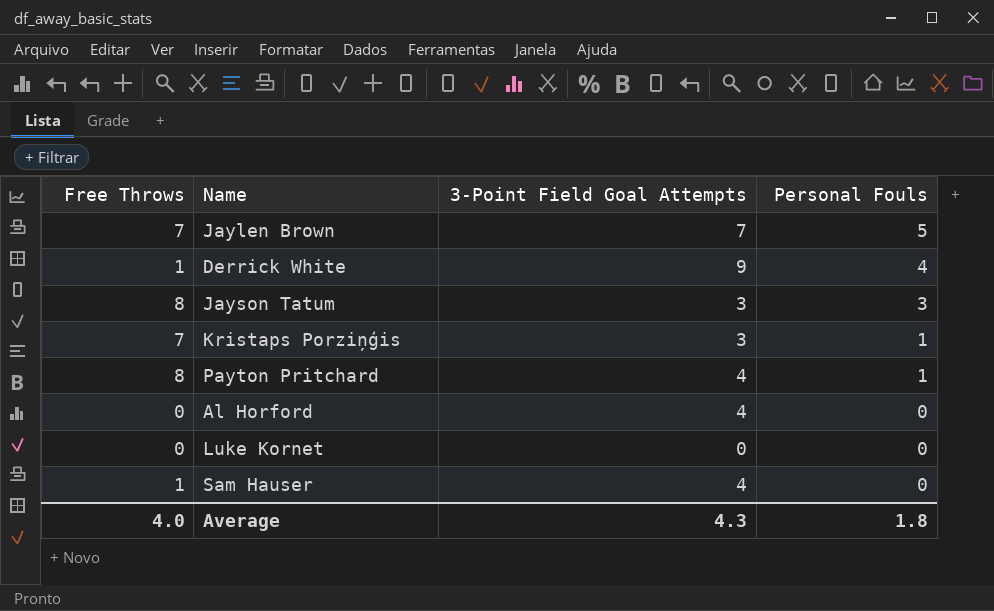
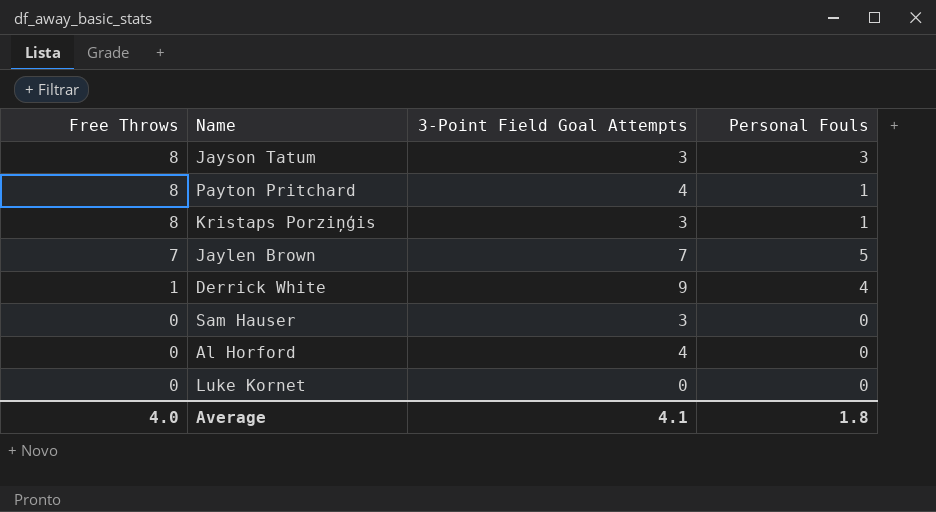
row order: Personal Fouls descending -> Free Throws descending
Kristaps Porziņģis | Free Throws: 7 -> 8
Sam Hauser | Free Throws: 1 -> 0
Sam Hauser | 3-Point Field Goal Attempts: 4 -> 3
Average | 3-Point Field Goal Attempts: 4.3 -> 4.1

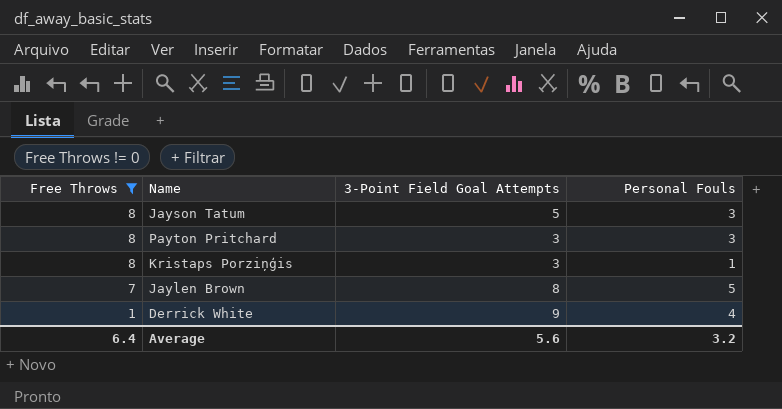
filter: none -> Free Throws != 0
Jayson Tatum | 3-Point Field Goal Attempts: 3 -> 5
Payton Pritchard | 3-Point Field Goal Attempts: 4 -> 3
Payton Pritchard | Personal Fouls: 1 -> 3
Jaylen Brown | 3-Point Field Goal Attempts: 7 -> 8
Average | Free Throws: 4.0 -> 6.4
Average | 3-Point Field Goal Attempts: 4.1 -> 5.6
Average | Personal Fouls: 1.8 -> 3.2

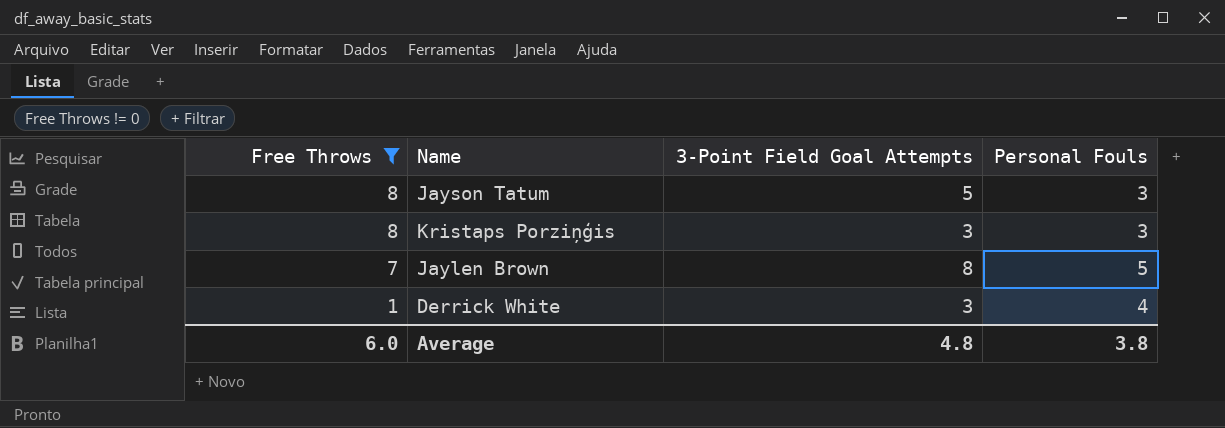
row Payton Pritchard: 8 | 3 | 3 -> none
Kristaps Porziņģis | Personal Fouls: 1 -> 3
Derrick White | 3-Point Field Goal Attempts: 9 -> 3
Average | Free Throws: 6.4 -> 6.0
Average | 3-Point Field Goal Attempts: 5.6 -> 4.8
Average | Personal Fouls: 3.2 -> 3.8

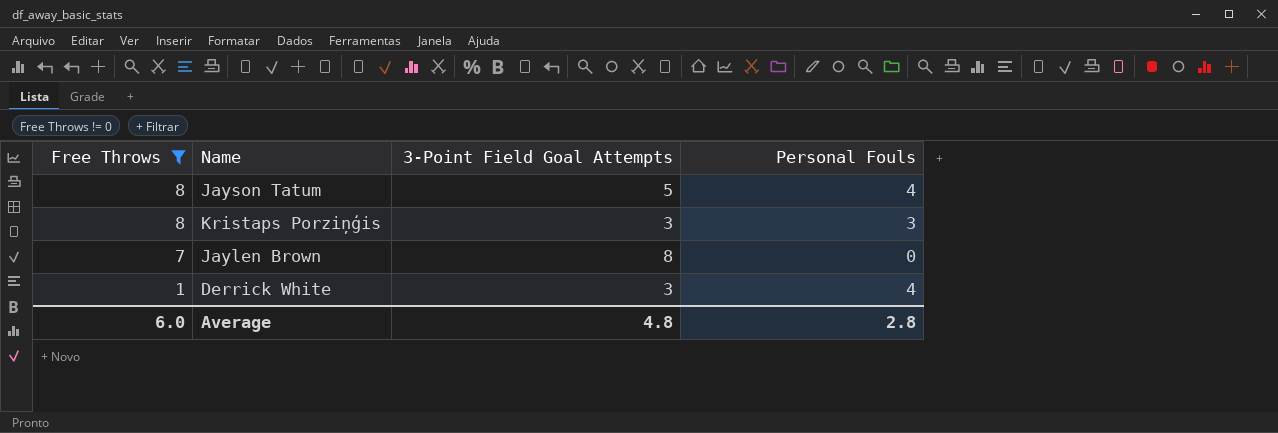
Jayson Tatum | Personal Fouls: 3 -> 4
Jaylen Brown | Personal Fouls: 5 -> 0
Average | Personal Fouls: 3.8 -> 2.8

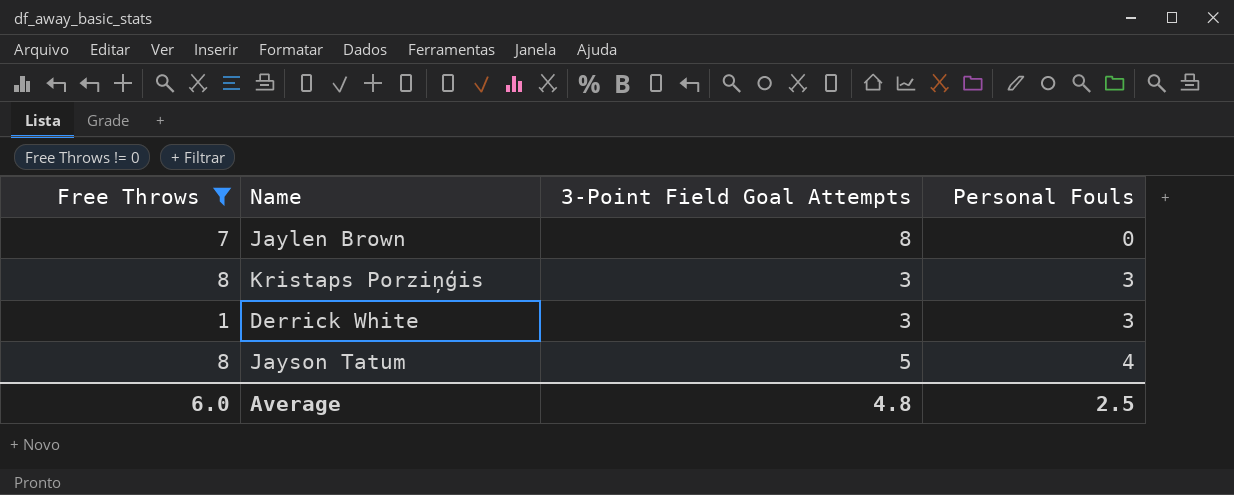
row order: Free Throws descending -> Personal Fouls ascending
Derrick White | Personal Fouls: 4 -> 3
Average | Personal Fouls: 2.8 -> 2.5

